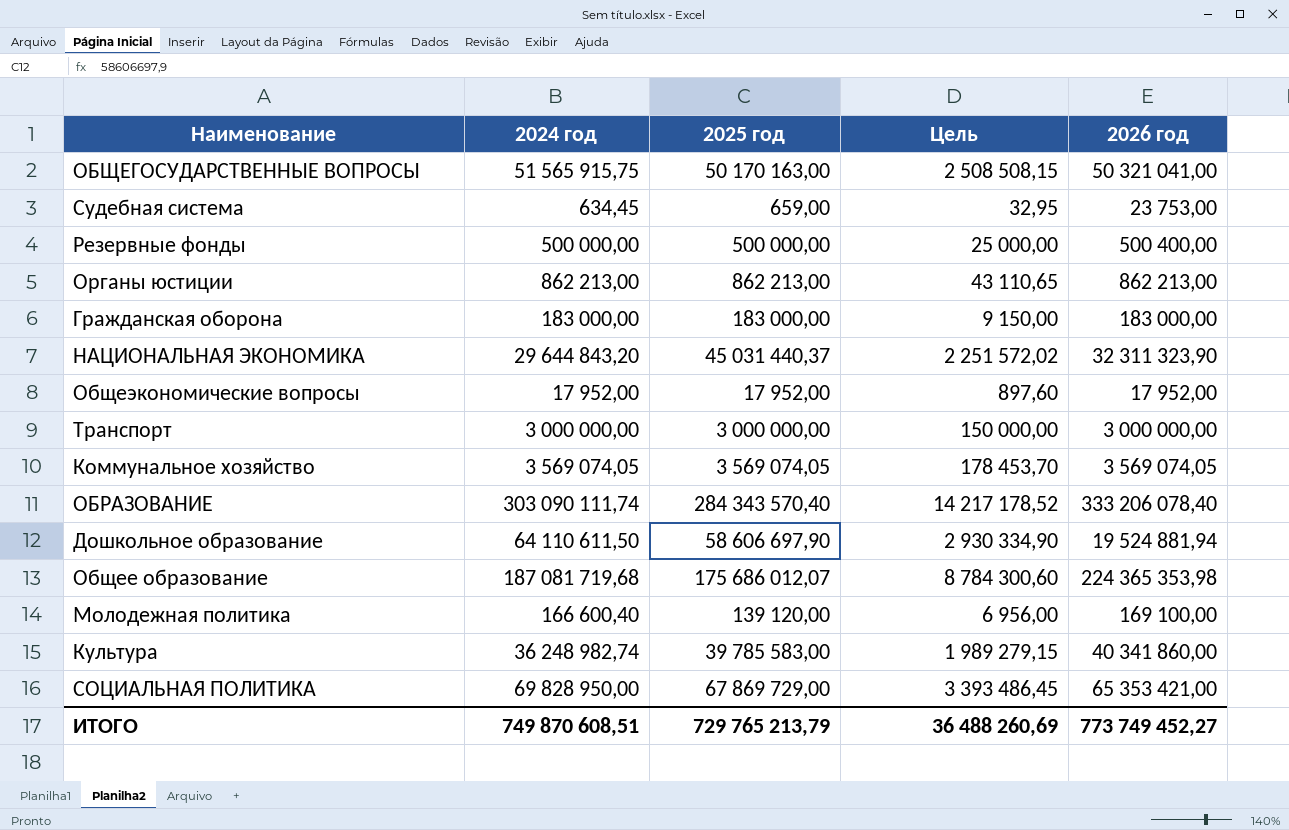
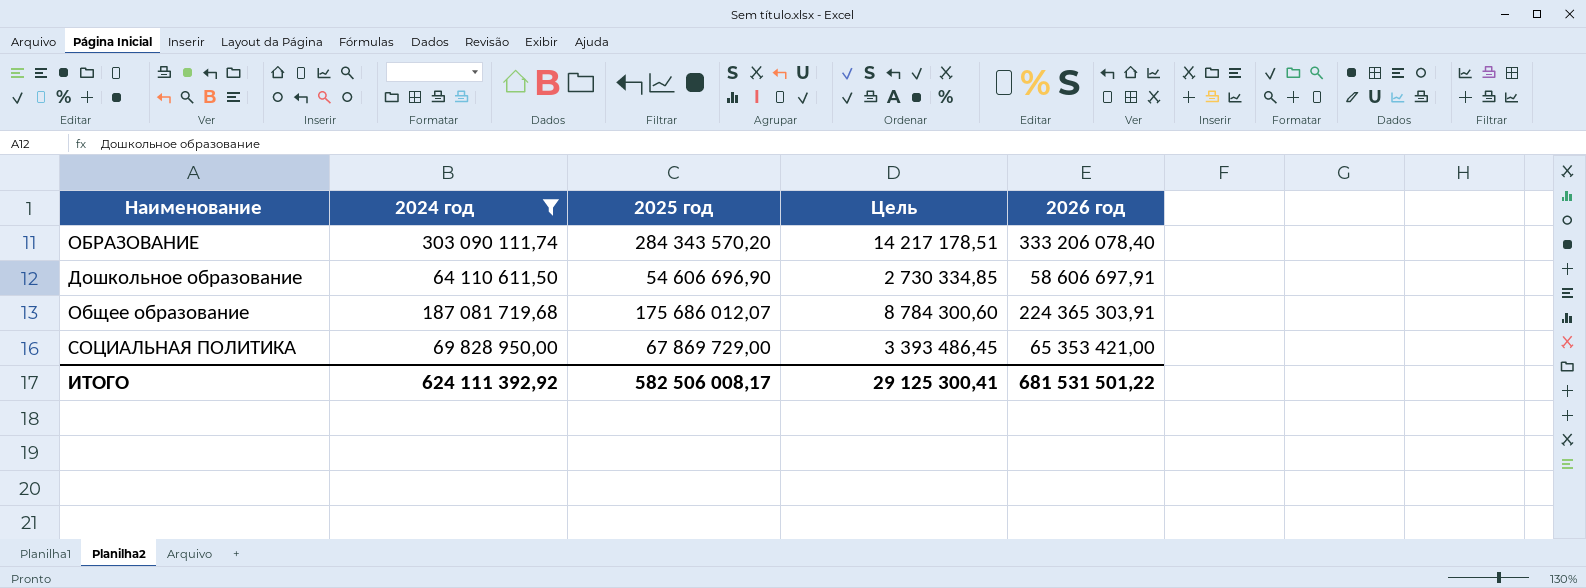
filter: none -> 2024 год >= 64 110 611,50
ОБРАЗОВАНИЕ | 2025 год: 284 343 570,40 -> 284 343 570,20
ОБРАЗОВАНИЕ | Цель: 14 217 178,52 -> 14 217 178,51
Дошкольное образование | 2025 год: 58 606 697,90 -> 54 606 696,90
Дошкольное образование | Цель: 2 930 334,90 -> 2 730 334,85
Дошкольное образование | 2026 год: 19 524 881,94 -> 58 606 697,91
Общее образование | 2026 год: 224 365 353,98 -> 224 365 303,91
ИТОГО | 2024 год: 749 870 608,51 -> 624 111 392,92
ИТОГО | 2025 год: 729 765 213,79 -> 582 506 008,17
ИТОГО | Цель: 36 488 260,69 -> 29 125 300,41
ИТОГО | 2026 год: 773 749 452,27 -> 681 531 501,22

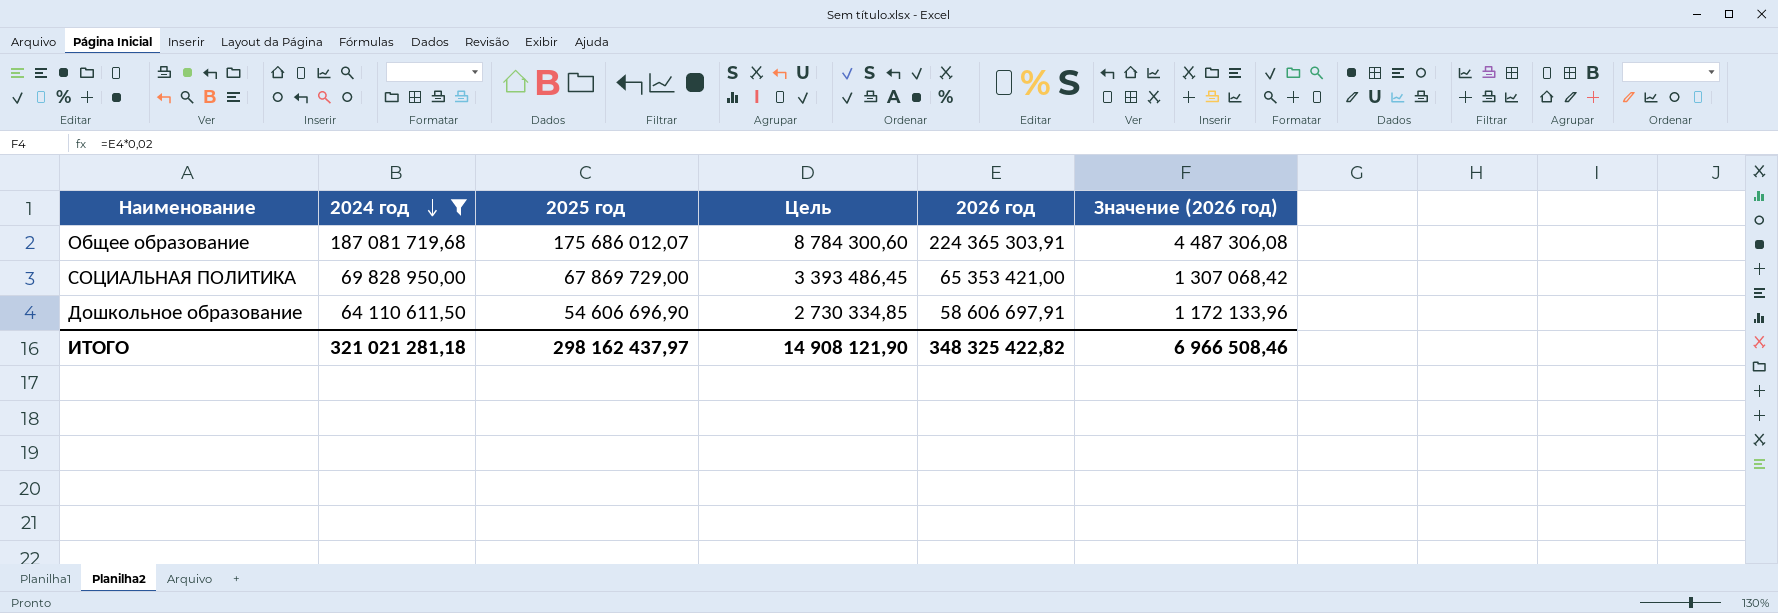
row order: none -> 2024 год descending
column Значение (2026 год) | formula: none -> [2026 год] * 0,02
row ОБРАЗОВАНИЕ: 303 090 111,74 | 284 343 570,20 | 14 217 178,51 | 333 206 078,40 -> none
ИТОГО | 2024 год: 624 111 392,92 -> 321 021 281,18
ИТОГО | 2025 год: 582 506 008,17 -> 298 162 437,97
ИТОГО | Цель: 29 125 300,41 -> 14 908 121,90
ИТОГО | 2026 год: 681 531 501,22 -> 348 325 422,82

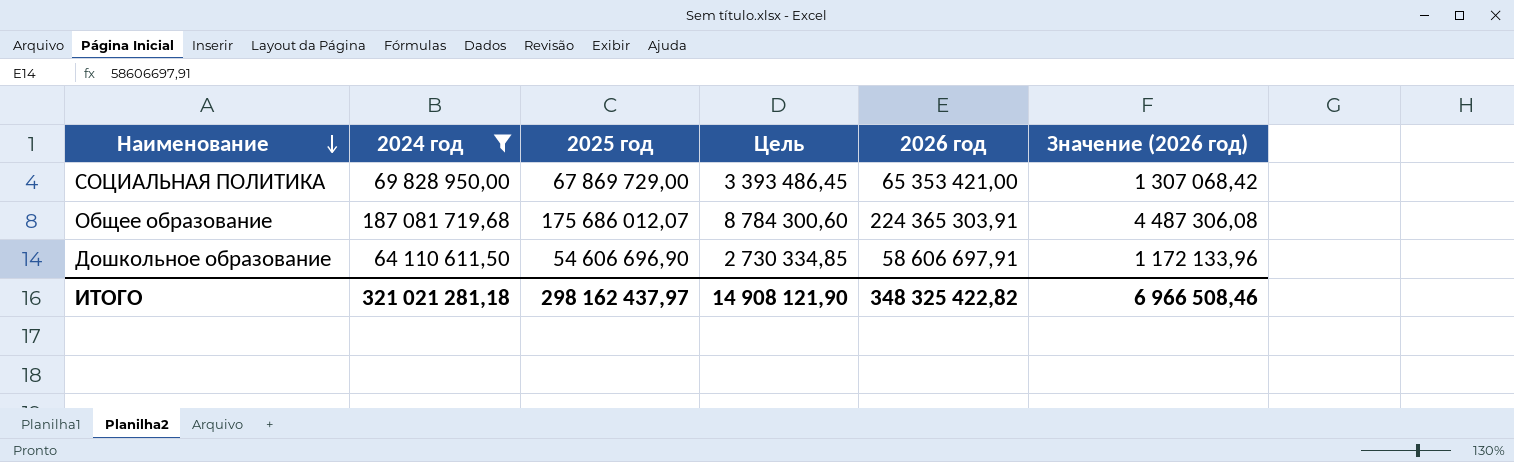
row order: 2024 год descending -> Наименование descending

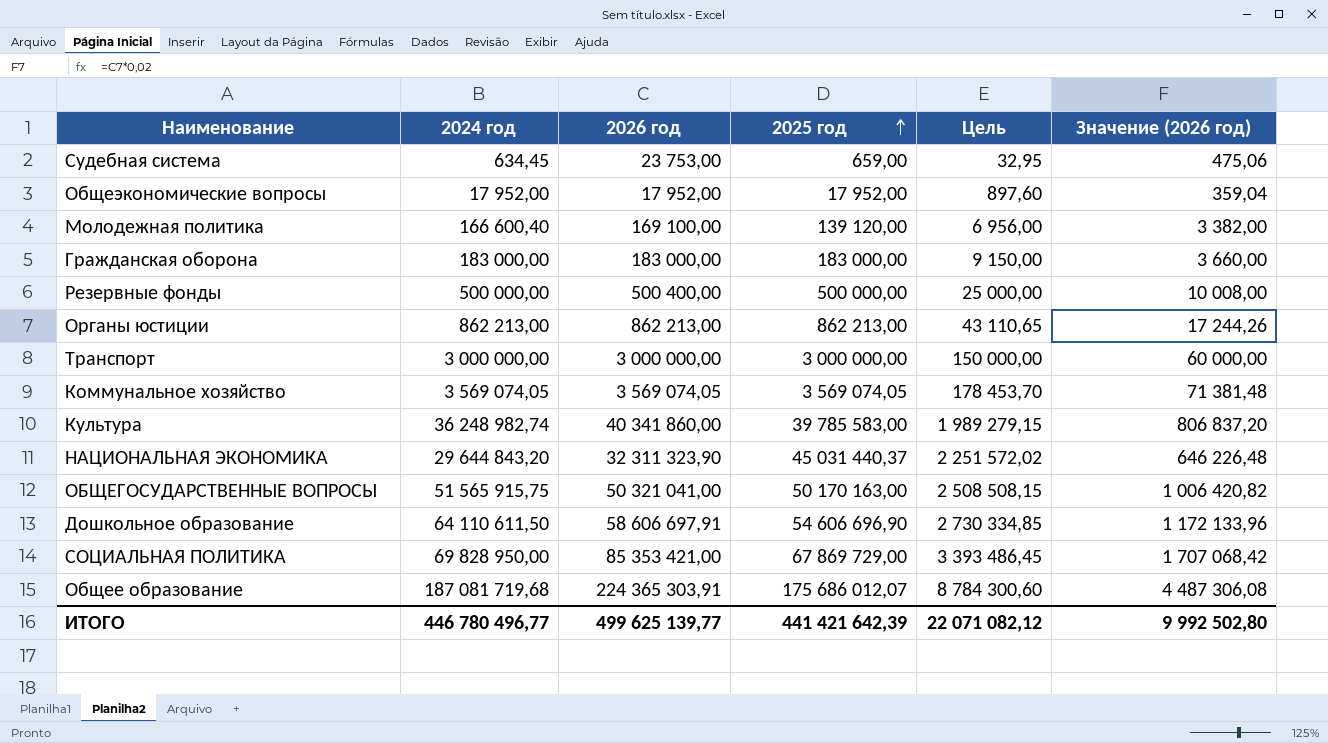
filter: 2024 год >= 64 110 611,50 -> none
row order: Наименование descending -> 2025 год ascending
column 2026 год | position: 5 -> 3
СОЦИАЛЬНАЯ ПОЛИТИКА | 2026 год: 65 353 421,00 -> 85 353 421,00
СОЦИАЛЬНАЯ ПОЛИТИКА | Значение (2026 год): 1 307 068,42 -> 1 707 068,42
ИТОГО | 2024 год: 321 021 281,18 -> 446 780 496,77
ИТОГО | 2026 год: 348 325 422,82 -> 499 625 139,77
ИТОГО | 2025 год: 298 162 437,97 -> 441 421 642,39
ИТОГО | Цель: 14 908 121,90 -> 22 071 082,12
ИТОГО | Значение (2026 год): 6 966 508,46 -> 9 992 502,80

